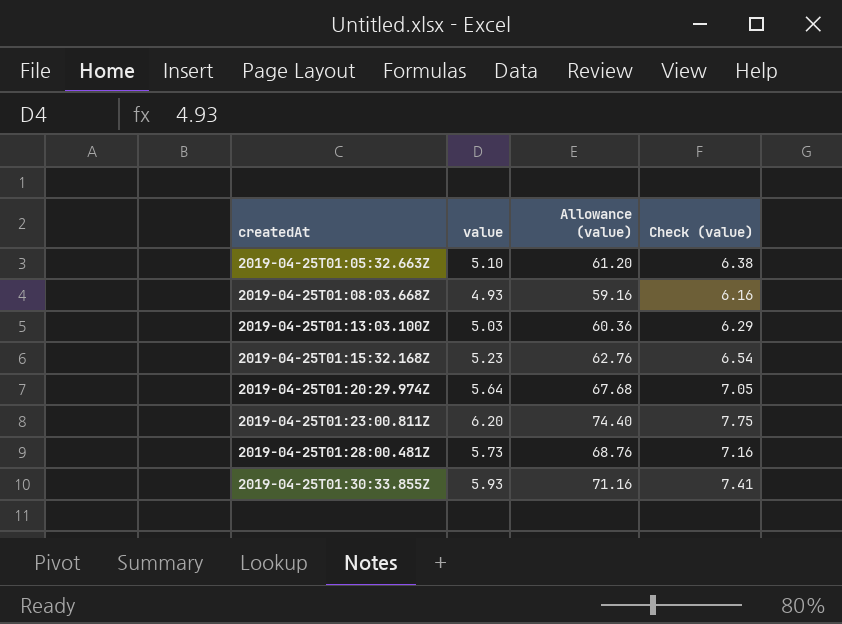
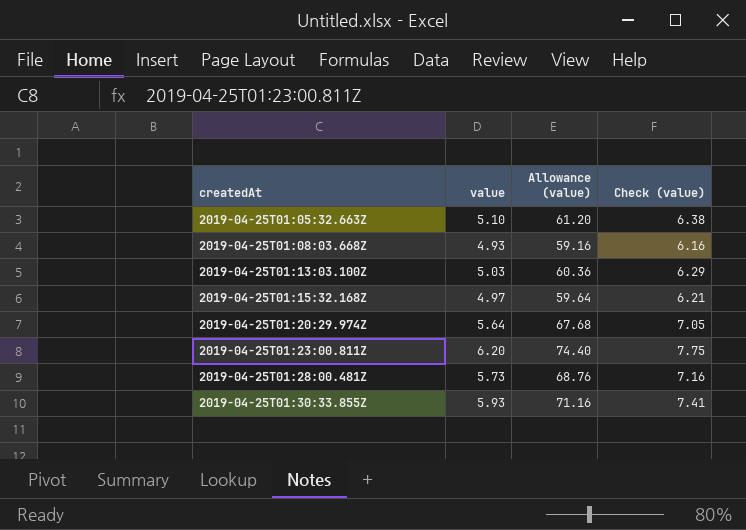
2019-04-25T01:15:32.168Z | value: 5.23 -> 4.97
2019-04-25T01:15:32.168Z | Allowance (value): 62.76 -> 59.64
2019-04-25T01:15:32.168Z | Check (value): 6.54 -> 6.21

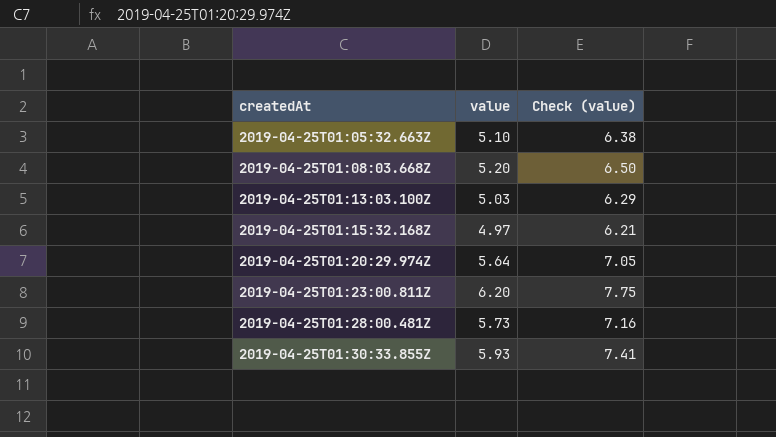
column Allowance (value) | formula: [value] * 12 -> none
2019-04-25T01:08:03.668Z | value: 4.93 -> 5.20
2019-04-25T01:08:03.668Z | Check (value): 6.16 -> 6.50

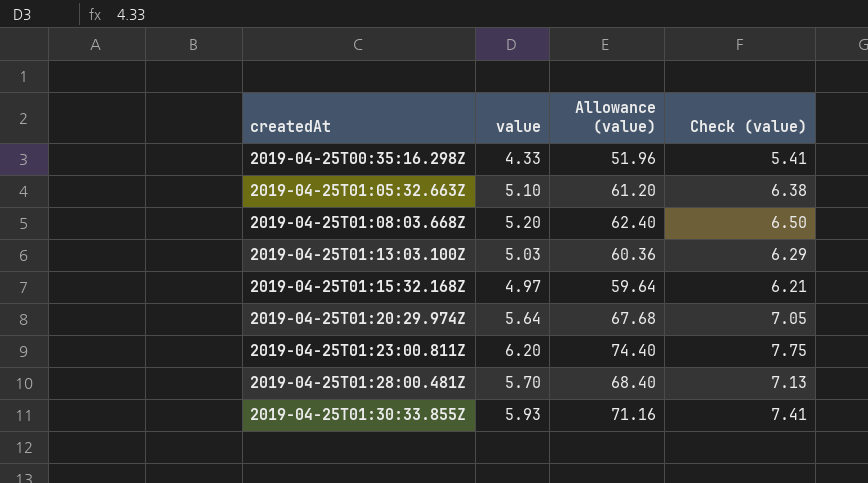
column Allowance (value) | formula: none -> [value] * 12
row 2019-04-25T00:35:16.298Z: none -> 4.33 | 51.96 | 5.41
2019-04-25T01:28:00.481Z | value: 5.73 -> 5.70
2019-04-25T01:28:00.481Z | Check (value): 7.16 -> 7.13

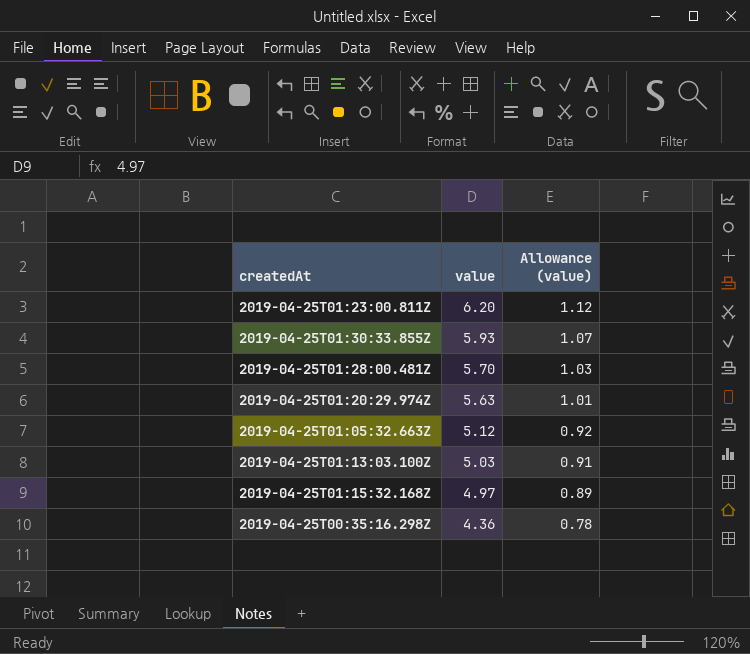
row order: createdAt ascending -> value descending
column Check (value) | formula: [value] * 1.25 -> none
column Allowance (value) | formula: [value] * 12 -> [value] * 0.18
row 2019-04-25T01:08:03.668Z: 5.20 | 62.40 | 6.50 -> none
2019-04-25T01:20:29.974Z | value: 5.64 -> 5.63
2019-04-25T01:05:32.663Z | value: 5.10 -> 5.12
2019-04-25T00:35:16.298Z | value: 4.33 -> 4.36

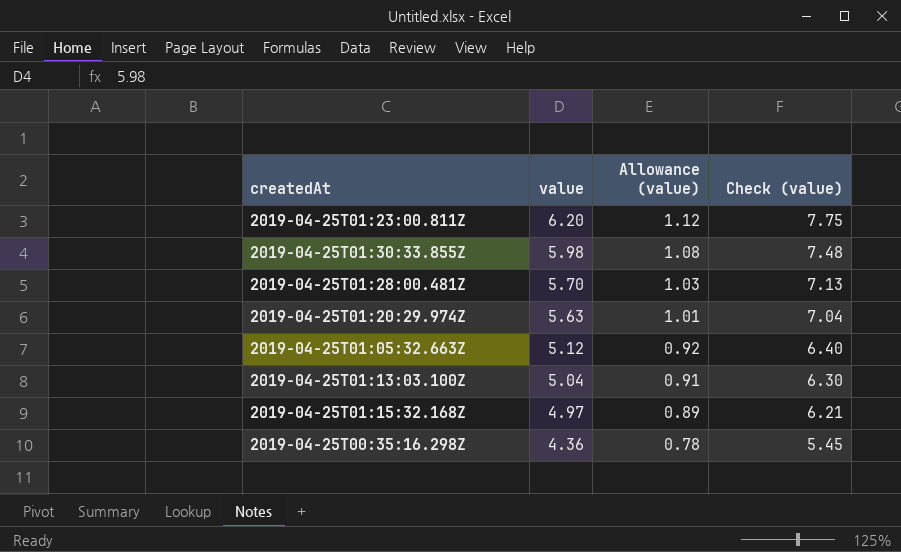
column Check (value) | formula: none -> [value] * 1.25
2019-04-25T01:30:33.855Z | value: 5.93 -> 5.98
2019-04-25T01:30:33.855Z | Allowance (value): 1.07 -> 1.08
2019-04-25T01:13:03.100Z | value: 5.03 -> 5.04

